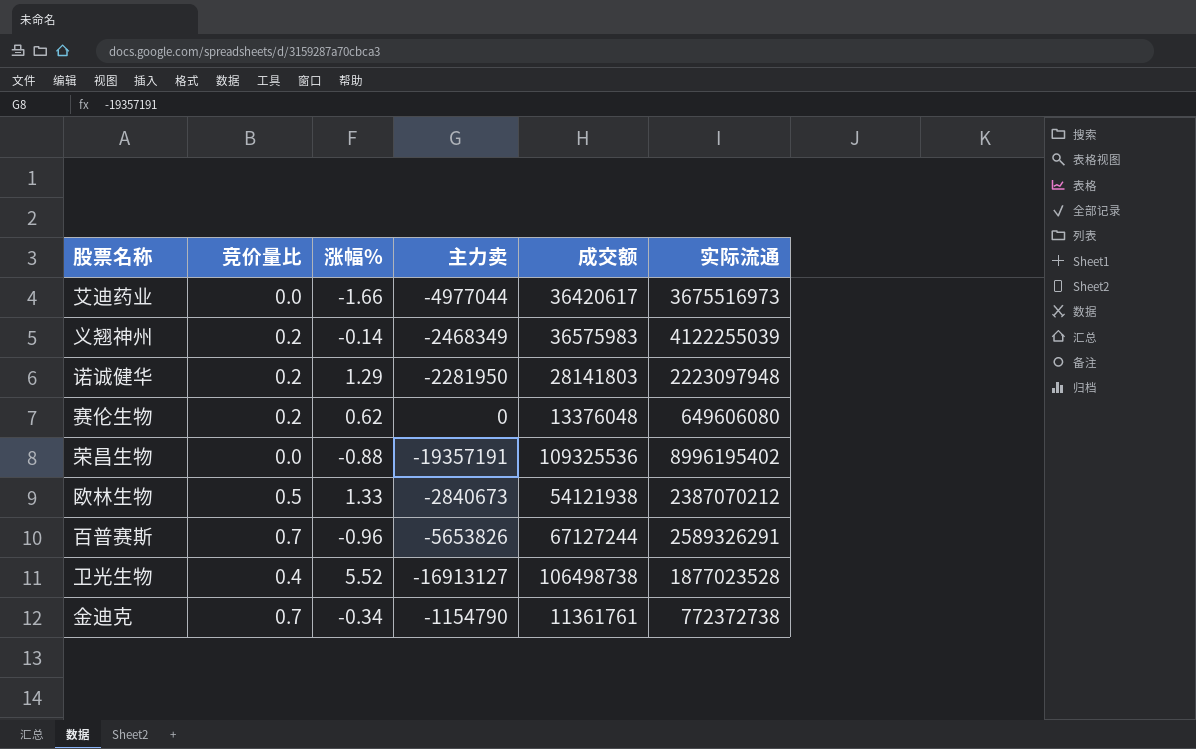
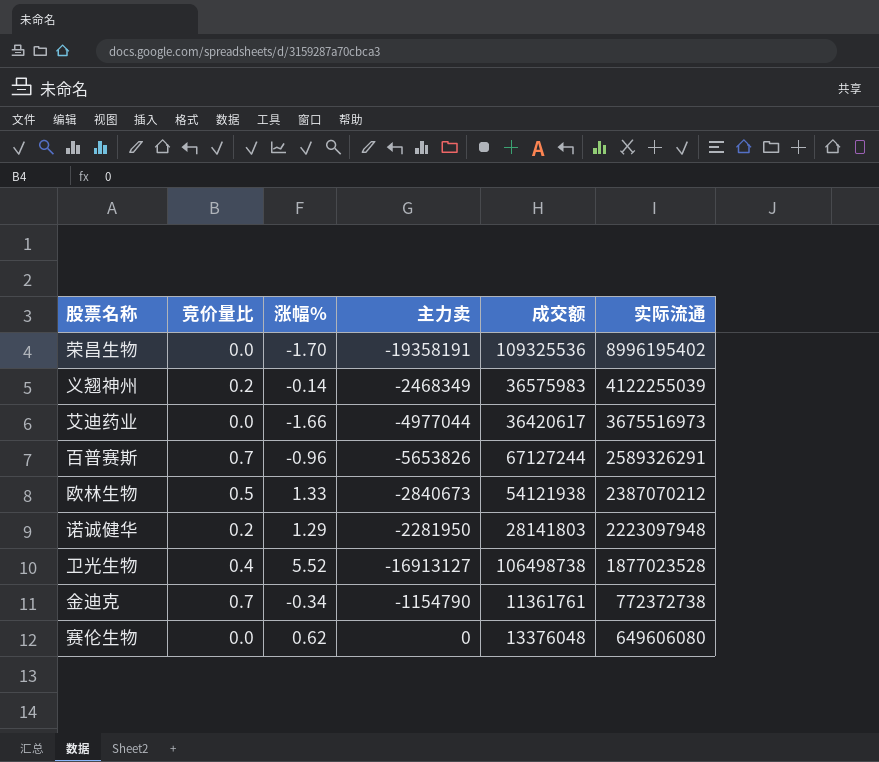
row order: none -> 实际流通 descending
荣昌生物 | 涨幅%: -0.88 -> -1.70
荣昌生物 | 主力卖: -19357191 -> -19358191
赛伦生物 | 竞价量比: 0.2 -> 0.0

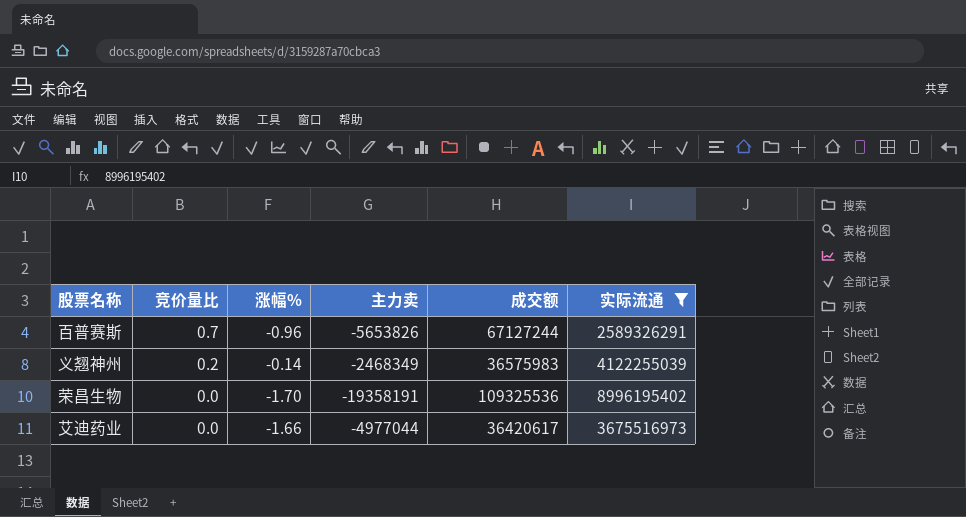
filter: none -> 实际流通 >= 2589326291
row order: 实际流通 descending -> 竞价量比 descending

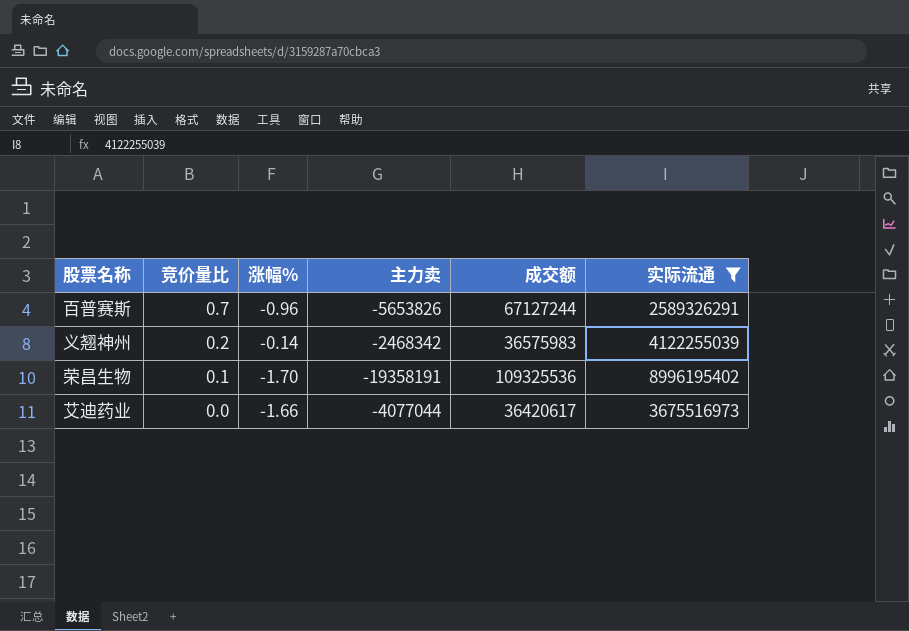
义翘神州 | 主力卖: -2468349 -> -2468342
荣昌生物 | 竞价量比: 0.0 -> 0.1
艾迪药业 | 主力卖: -4977044 -> -4077044

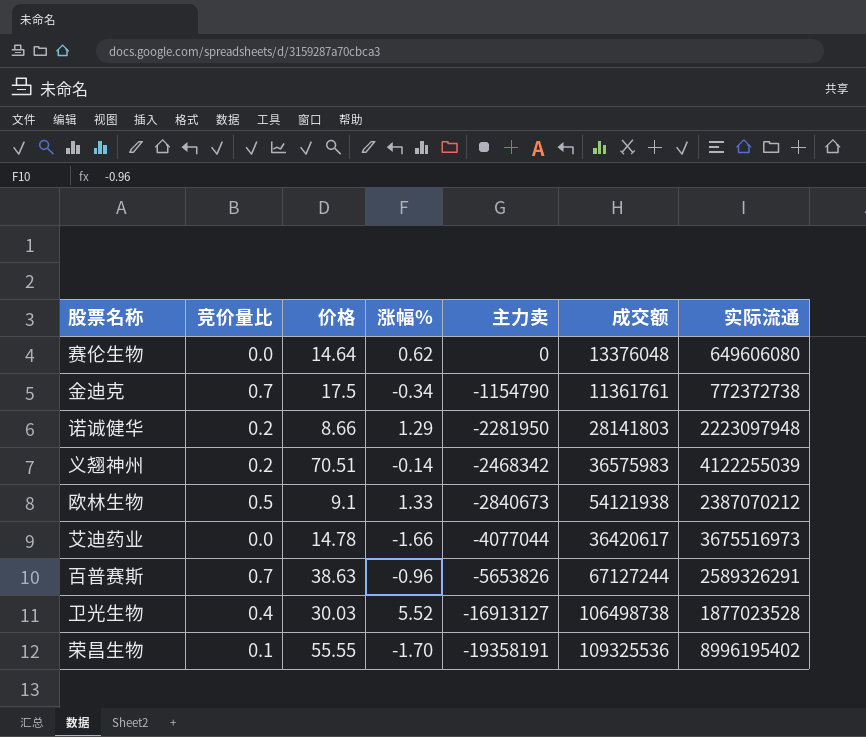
filter: 实际流通 >= 2589326291 -> none
row order: 竞价量比 descending -> 主力卖 descending
column 价格 | position: none -> 3

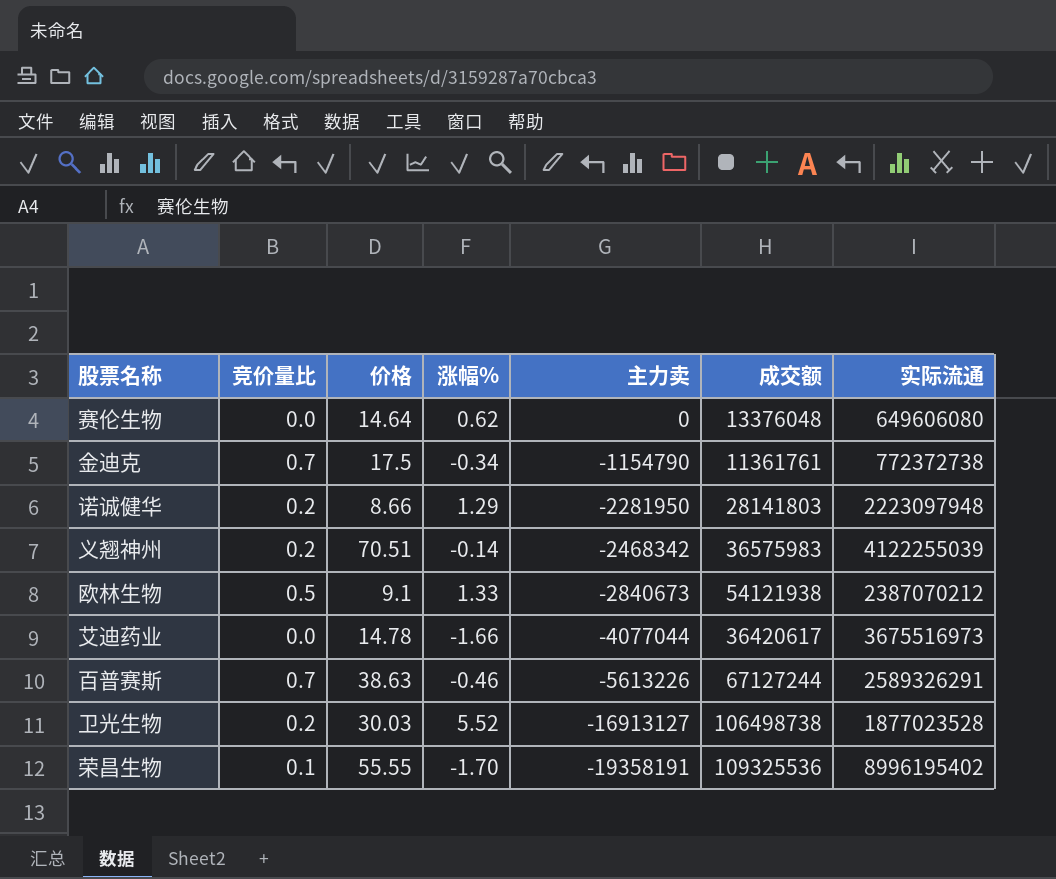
百普赛斯 | 涨幅%: -0.96 -> -0.46
百普赛斯 | 主力卖: -5653826 -> -5613226
卫光生物 | 竞价量比: 0.4 -> 0.2

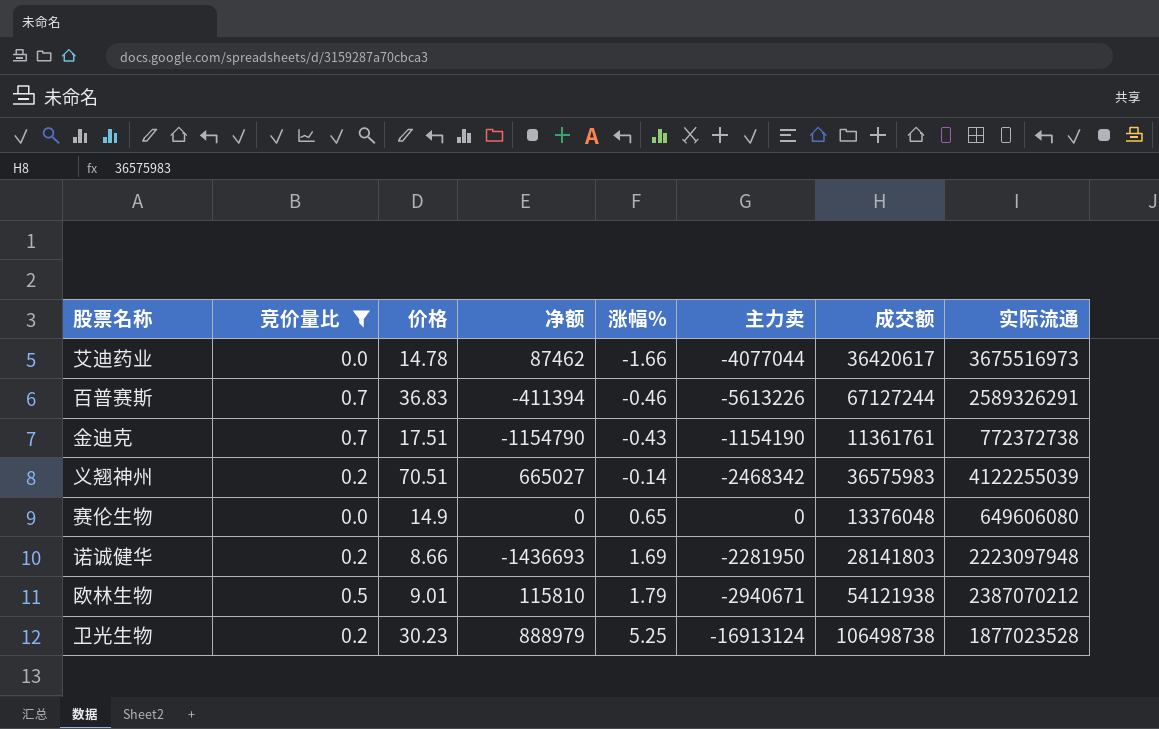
filter: none -> 竞价量比 != 0.1
row order: 主力卖 descending -> 涨幅% ascending
column 净额 | position: none -> 4
百普赛斯 | 价格: 38.63 -> 36.83
金迪克 | 价格: 17.5 -> 17.51
金迪克 | 涨幅%: -0.34 -> -0.43
金迪克 | 主力卖: -1154790 -> -1154190
赛伦生物 | 价格: 14.64 -> 14.9
赛伦生物 | 涨幅%: 0.62 -> 0.65
诺诚健华 | 涨幅%: 1.29 -> 1.69
欧林生物 | 价格: 9.1 -> 9.01
欧林生物 | 涨幅%: 1.33 -> 1.79
欧林生物 | 主力卖: -2840673 -> -2940671
卫光生物 | 价格: 30.03 -> 30.23
卫光生物 | 涨幅%: 5.52 -> 5.25
卫光生物 | 主力卖: -16913127 -> -16913124

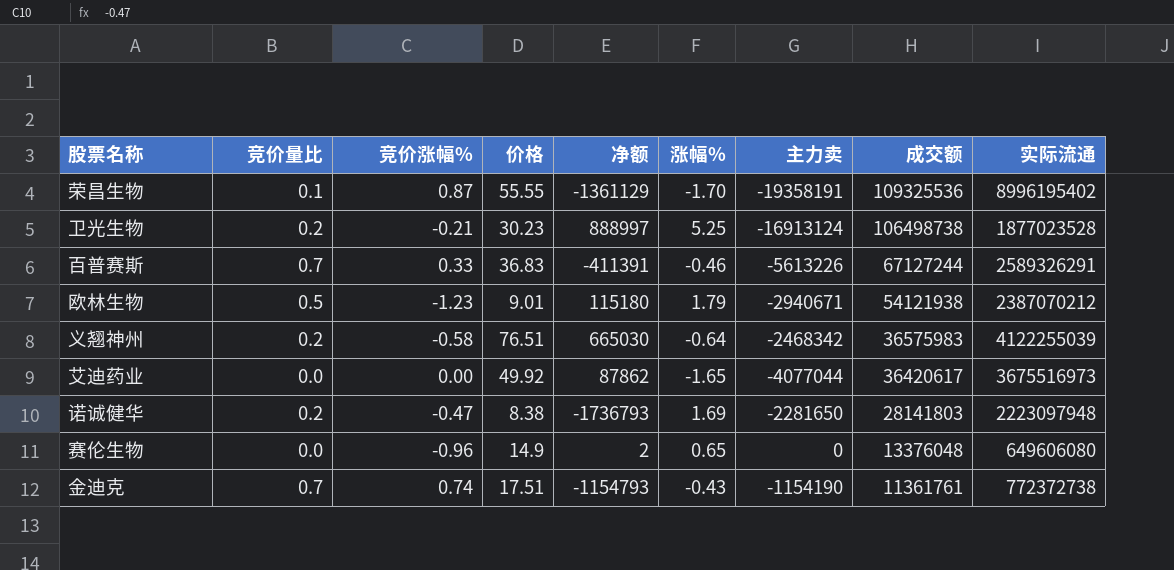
filter: 竞价量比 != 0.1 -> none
row order: 涨幅% ascending -> 成交额 descending
column 竞价涨幅% | position: none -> 3
卫光生物 | 净额: 888979 -> 888997
百普赛斯 | 净额: -411394 -> -411391
欧林生物 | 净额: 115810 -> 115180
义翘神州 | 价格: 70.51 -> 76.51
义翘神州 | 净额: 665027 -> 665030
义翘神州 | 涨幅%: -0.14 -> -0.64
艾迪药业 | 价格: 14.78 -> 49.92
艾迪药业 | 净额: 87462 -> 87862
艾迪药业 | 涨幅%: -1.66 -> -1.65
诺诚健华 | 价格: 8.66 -> 8.38
诺诚健华 | 净额: -1436693 -> -1736793
诺诚健华 | 主力卖: -2281950 -> -2281650
赛伦生物 | 净额: 0 -> 2
金迪克 | 净额: -1154790 -> -1154793

